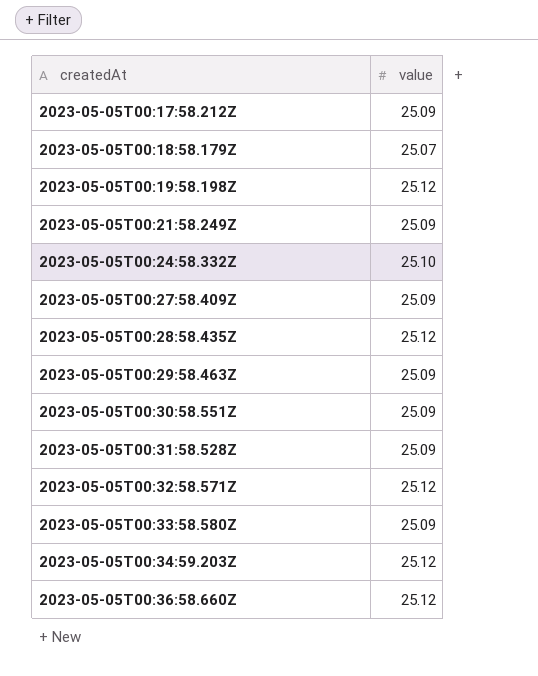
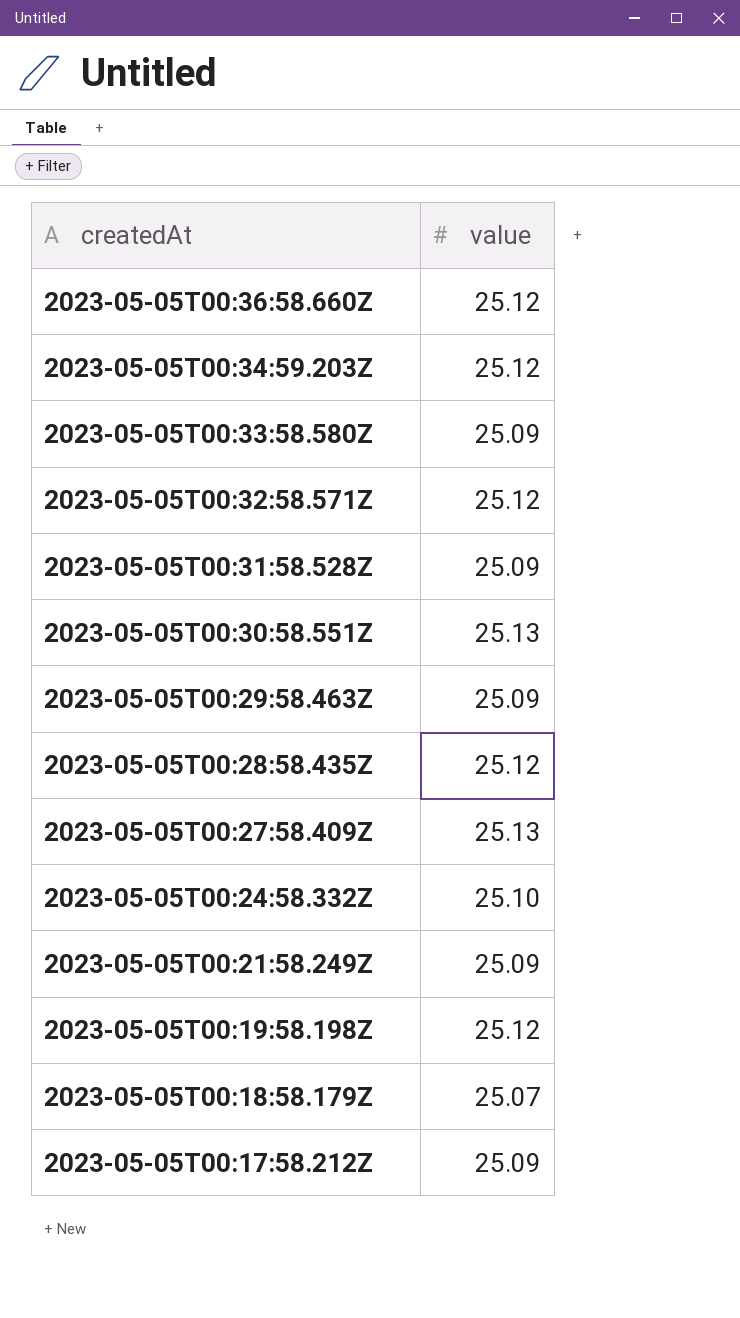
row order: createdAt ascending -> createdAt descending
2023-05-05T00:30:58.551Z | value: 25.09 -> 25.13
2023-05-05T00:27:58.409Z | value: 25.09 -> 25.13

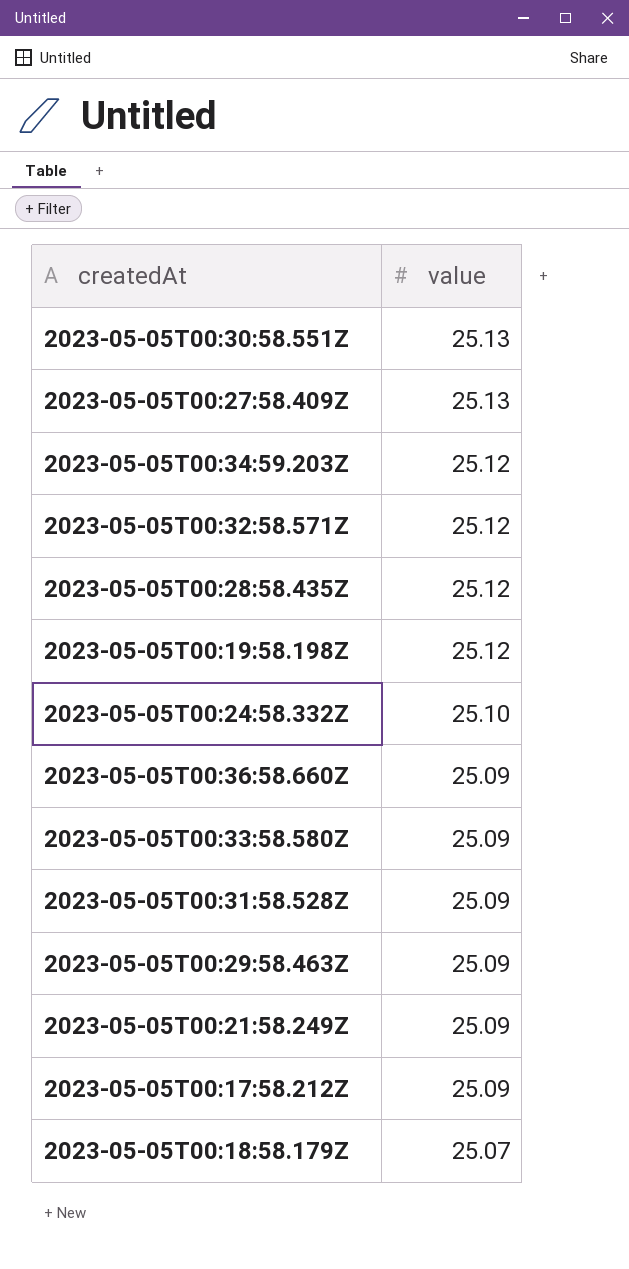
row order: createdAt descending -> value descending
2023-05-05T00:36:58.660Z | value: 25.12 -> 25.09

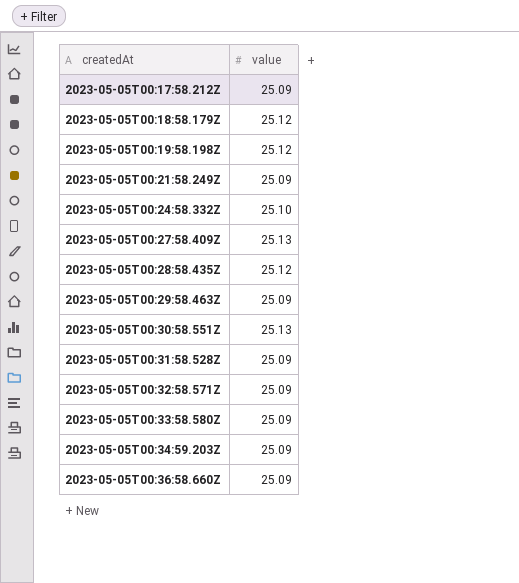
row order: value descending -> createdAt ascending
2023-05-05T00:18:58.179Z | value: 25.07 -> 25.12
2023-05-05T00:32:58.571Z | value: 25.12 -> 25.09
2023-05-05T00:34:59.203Z | value: 25.12 -> 25.09

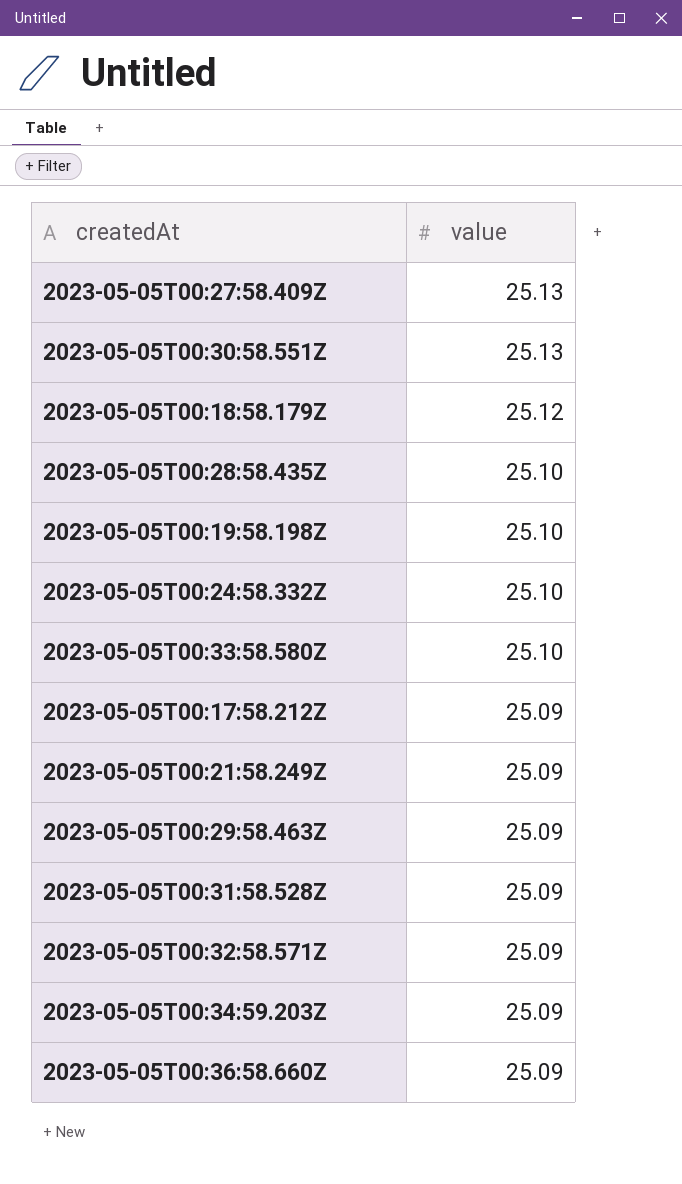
row order: createdAt ascending -> value descending
2023-05-05T00:28:58.435Z | value: 25.12 -> 25.10
2023-05-05T00:19:58.198Z | value: 25.12 -> 25.10
2023-05-05T00:33:58.580Z | value: 25.09 -> 25.10

